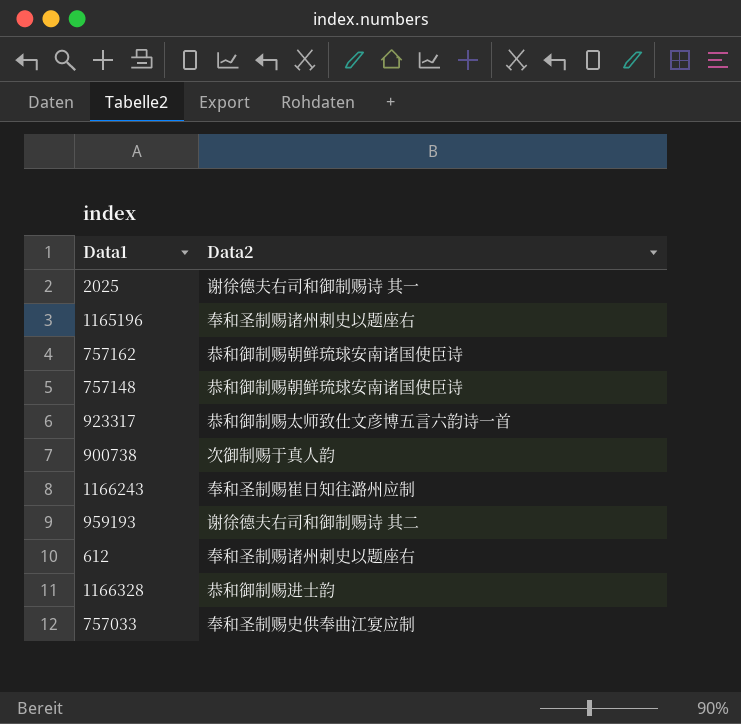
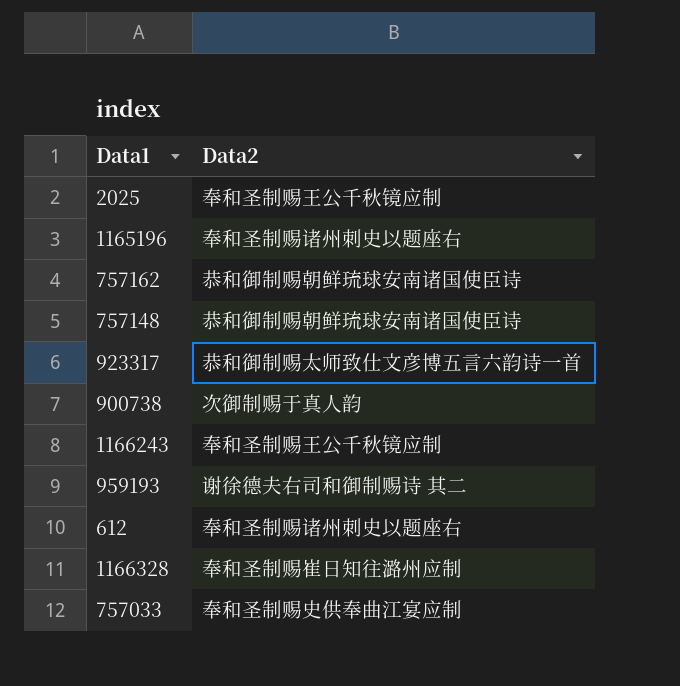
2025 | Data2: 谢徐德夫右司和御制赐诗 其一 -> 奉和圣制赐王公千秋镜应制
1166243 | Data2: 奉和圣制赐崔日知往潞州应制 -> 奉和圣制赐王公千秋镜应制
1166328 | Data2: 恭和御制赐进士韵 -> 奉和圣制赐崔日知往潞州应制

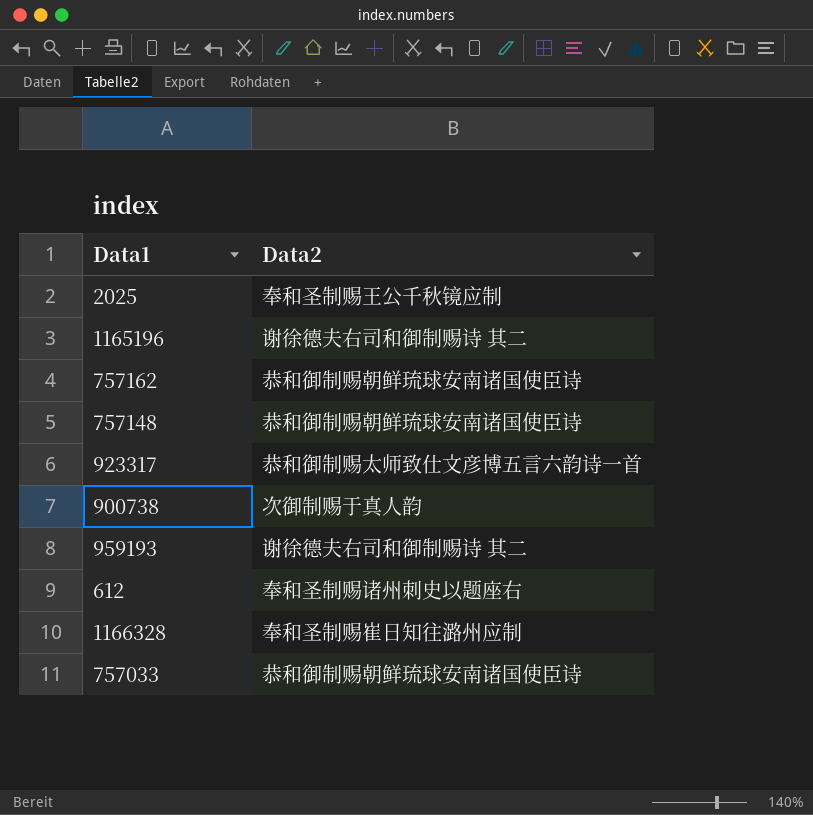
row 1166243: 奉和圣制赐王公千秋镜应制 -> none
1165196 | Data2: 奉和圣制赐诸州刺史以题座右 -> 谢徐德夫右司和御制赐诗 其二
757033 | Data2: 奉和圣制赐史供奉曲江宴应制 -> 恭和御制赐朝鲜琉球安南诸国使臣诗

